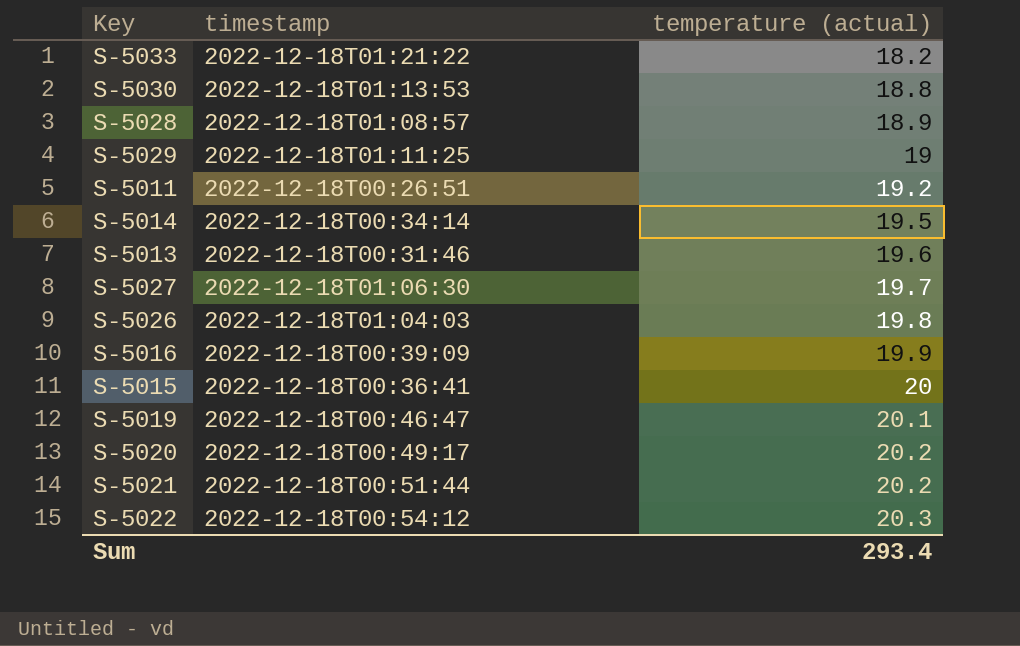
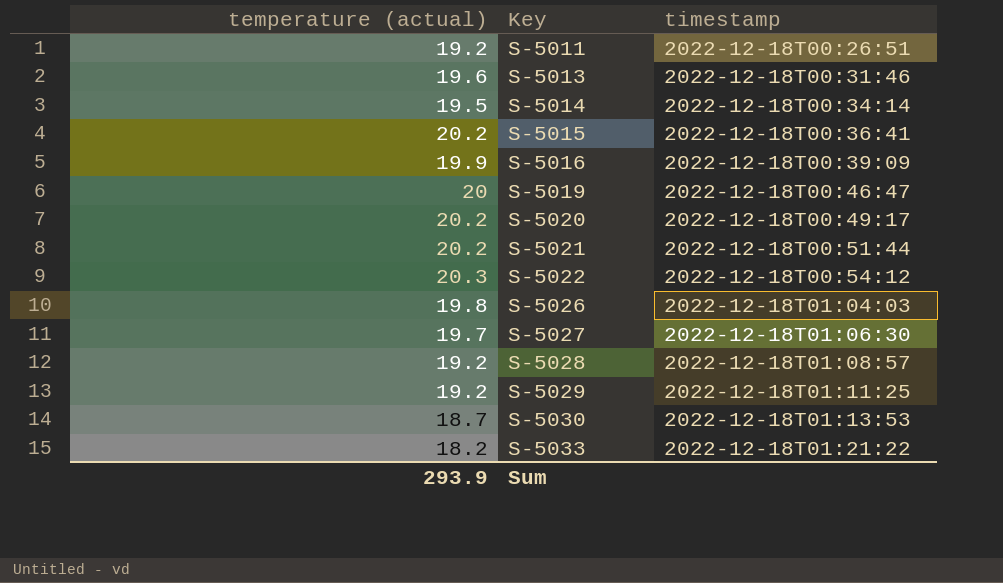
row order: temperature (actual) ascending -> Key ascending
column temperature (actual) | position: 3 -> 1
S-5015 | temperature (actual): 20 -> 20.2
S-5019 | temperature (actual): 20.1 -> 20
S-5028 | temperature (actual): 18.9 -> 19.2
S-5029 | temperature (actual): 19 -> 19.2
S-5030 | temperature (actual): 18.8 -> 18.7
Sum | temperature (actual): 293.4 -> 293.9

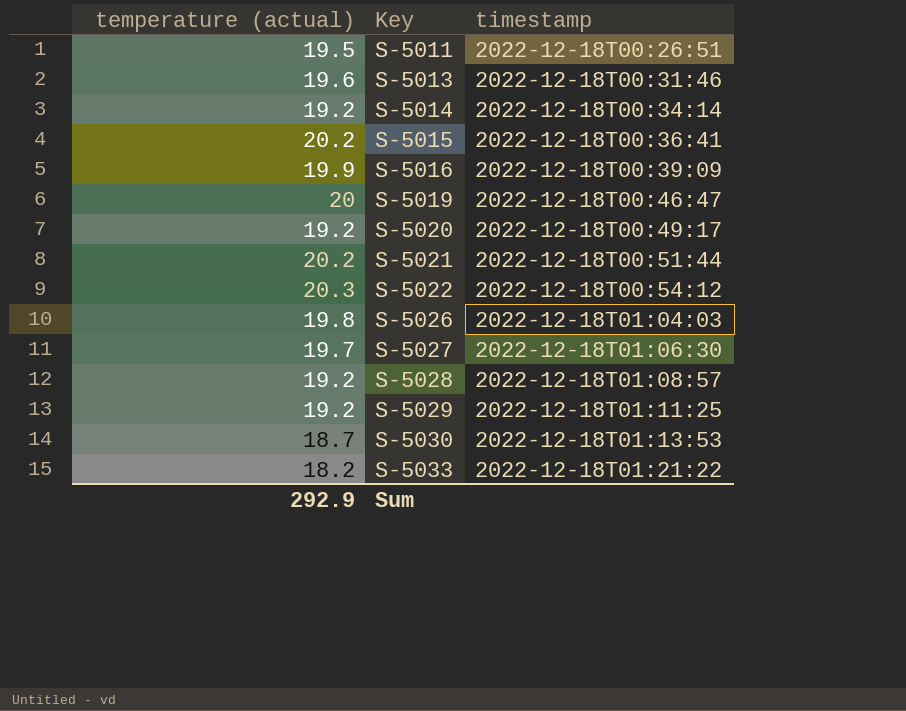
S-5011 | temperature (actual): 19.2 -> 19.5
S-5014 | temperature (actual): 19.5 -> 19.2
S-5020 | temperature (actual): 20.2 -> 19.2
Sum | temperature (actual): 293.9 -> 292.9

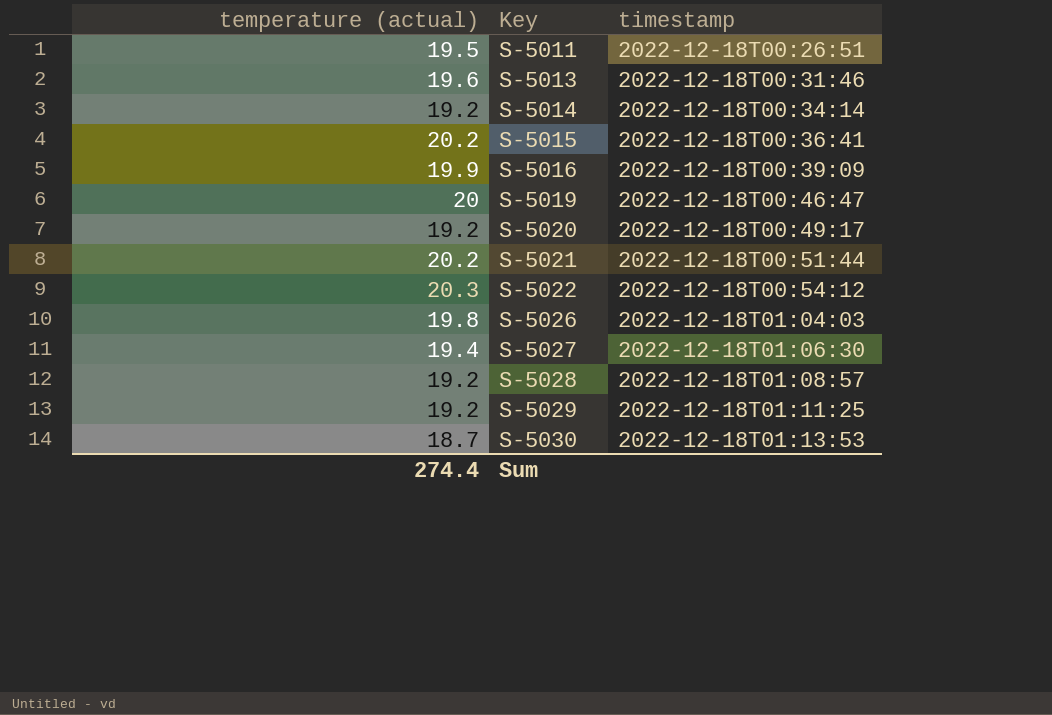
row S-5033: 18.2 | 2022-12-18T01:21:22 -> none
S-5027 | temperature (actual): 19.7 -> 19.4
Sum | temperature (actual): 292.9 -> 274.4

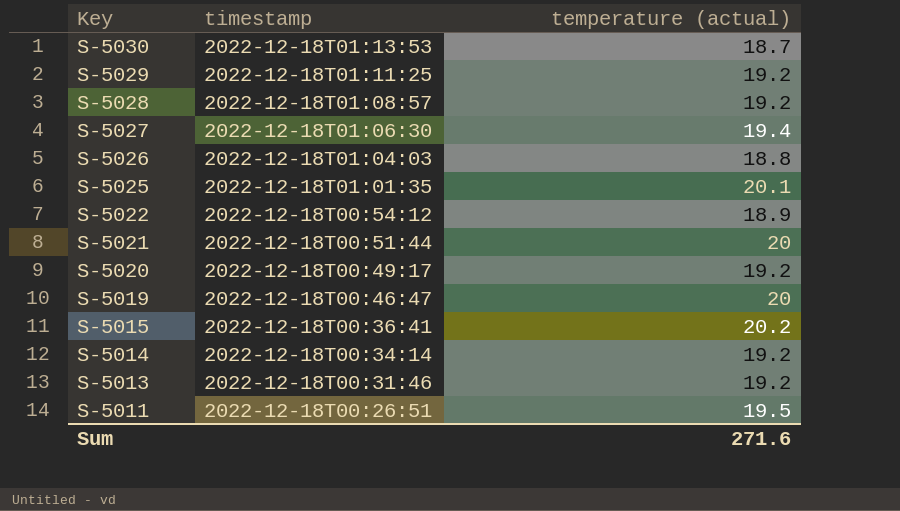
row order: Key ascending -> Key descending
column temperature (actual) | position: 1 -> 3
row S-5016: 19.9 | 2022-12-18T00:39:09 -> none
S-5026 | temperature (actual): 19.8 -> 18.8
row S-5025: none -> 2022-12-18T01:01:35 | 20.1
S-5022 | temperature (actual): 20.3 -> 18.9
S-5021 | temperature (actual): 20.2 -> 20
S-5013 | temperature (actual): 19.6 -> 19.2
Sum | temperature (actual): 274.4 -> 271.6

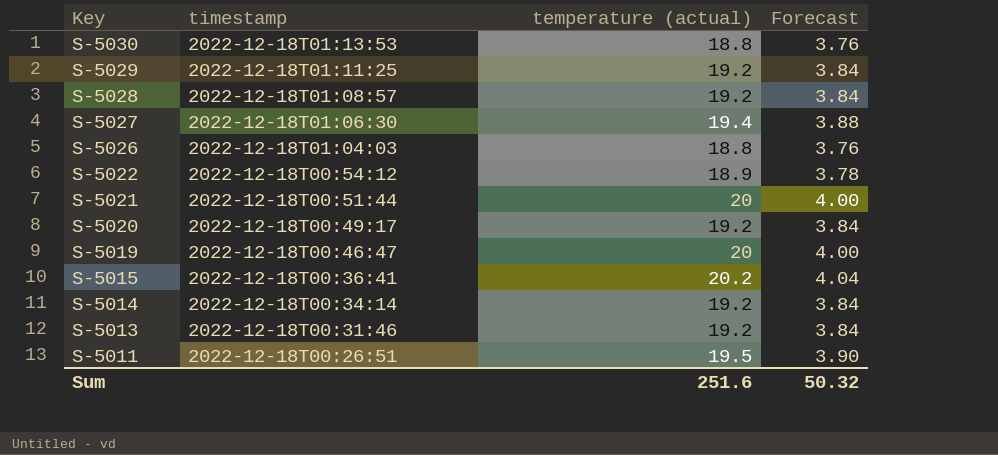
column Forecast | formula: none -> [temperature (actual)] * 0.2
row S-5025: 2022-12-18T01:01:35 | 20.1 -> none
S-5030 | temperature (actual): 18.7 -> 18.8
Sum | temperature (actual): 271.6 -> 251.6

